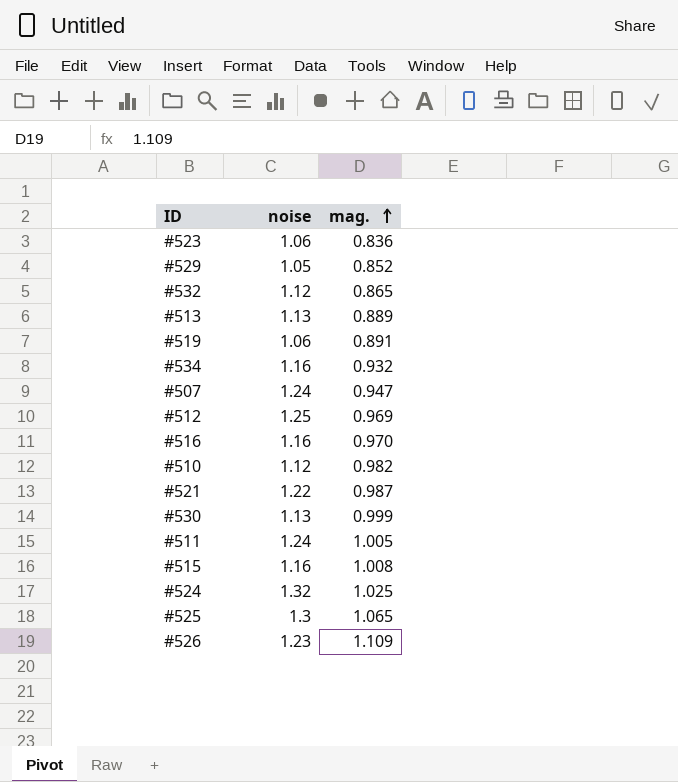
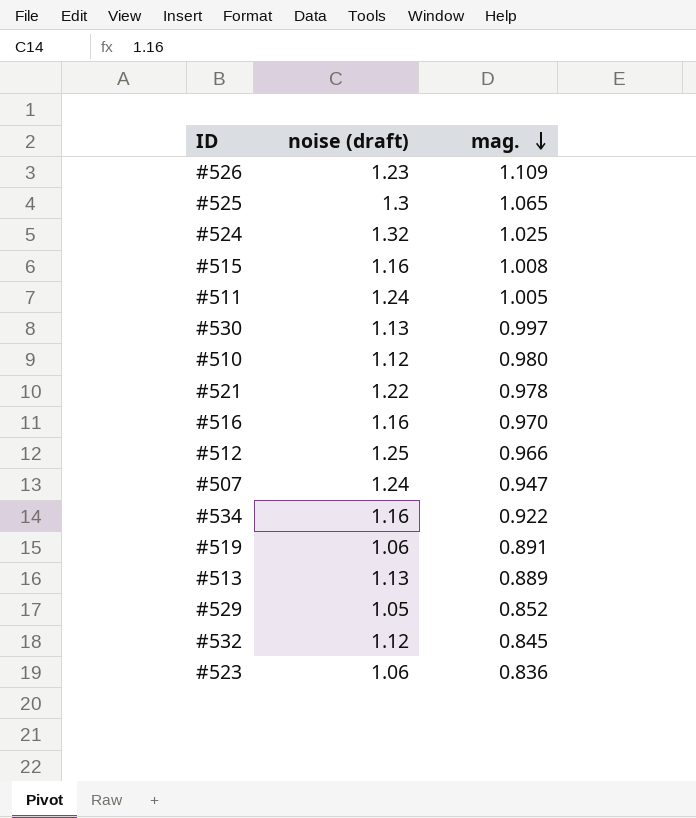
row order: mag. ascending -> mag. descending
column name: noise -> noise (draft)
#530 | mag.: 0.999 -> 0.997
#510 | mag.: 0.982 -> 0.980
#521 | mag.: 0.987 -> 0.978
#512 | mag.: 0.969 -> 0.966
#534 | mag.: 0.932 -> 0.922
#532 | mag.: 0.865 -> 0.845

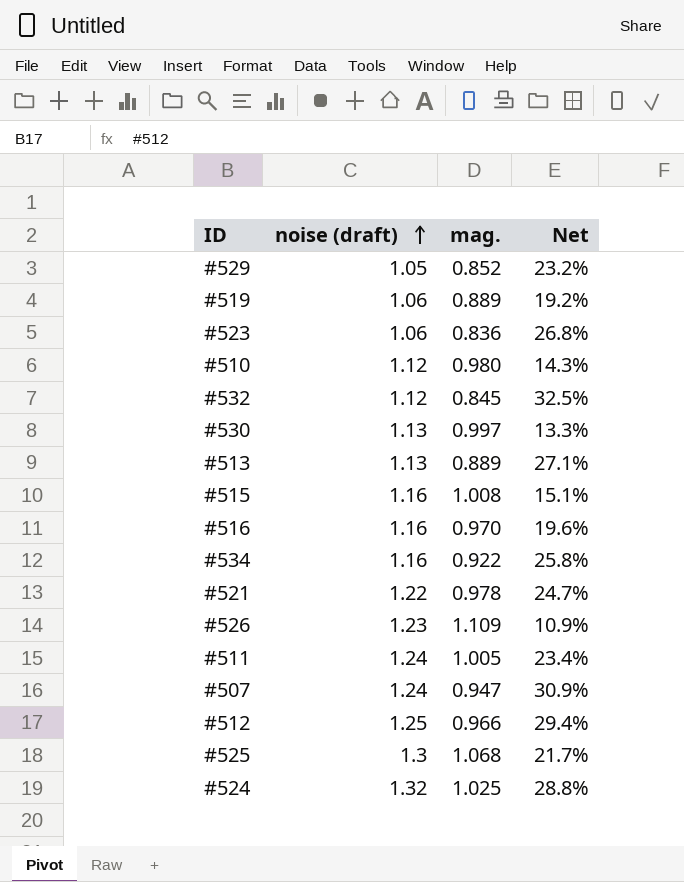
row order: mag. descending -> noise (draft) ascending
column Net | formula: none -> ([noise (draft)] - [mag.]) / [mag.]
#519 | mag.: 0.891 -> 0.889
#525 | mag.: 1.065 -> 1.068

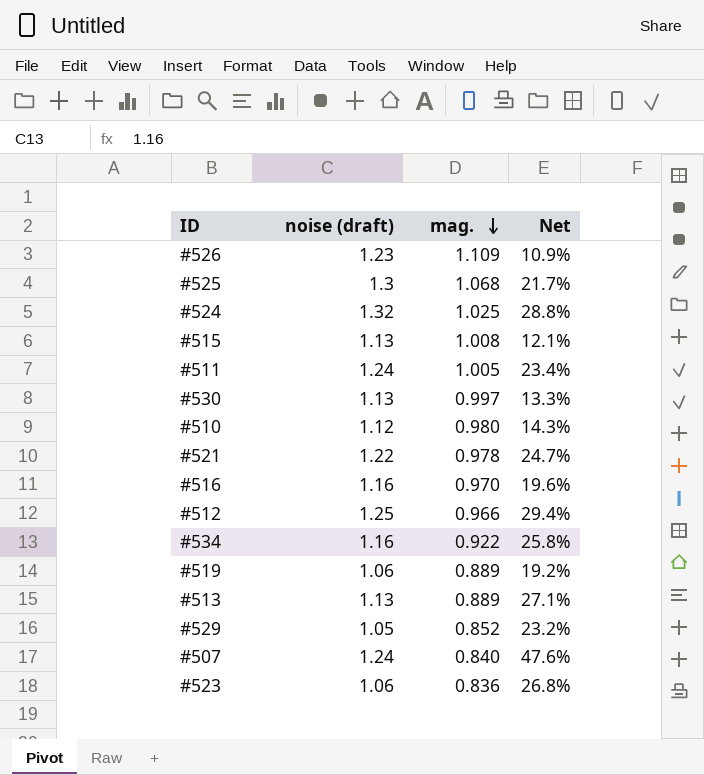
row order: noise (draft) ascending -> mag. descending
row #532: 1.12 | 0.845 | 32.5% -> none
#515 | noise (draft): 1.16 -> 1.13
#515 | Net: 15.1% -> 12.1%
#507 | mag.: 0.947 -> 0.840
#507 | Net: 30.9% -> 47.6%

